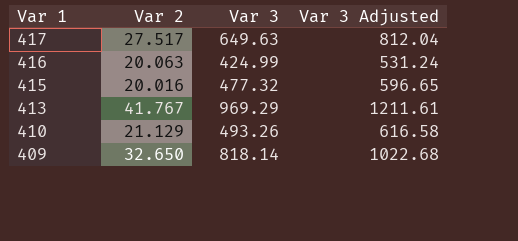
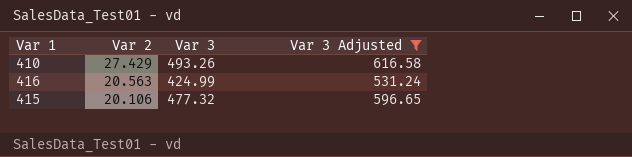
filter: none -> Var 3 Adjusted <= 616.58
row order: Var 1 descending -> Var 2 descending
410 | Var 2: 21.129 -> 27.429
416 | Var 2: 20.063 -> 20.563
415 | Var 2: 20.016 -> 20.106

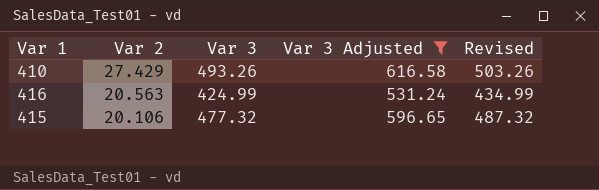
column Revised | formula: none -> [Var 3] + 10

